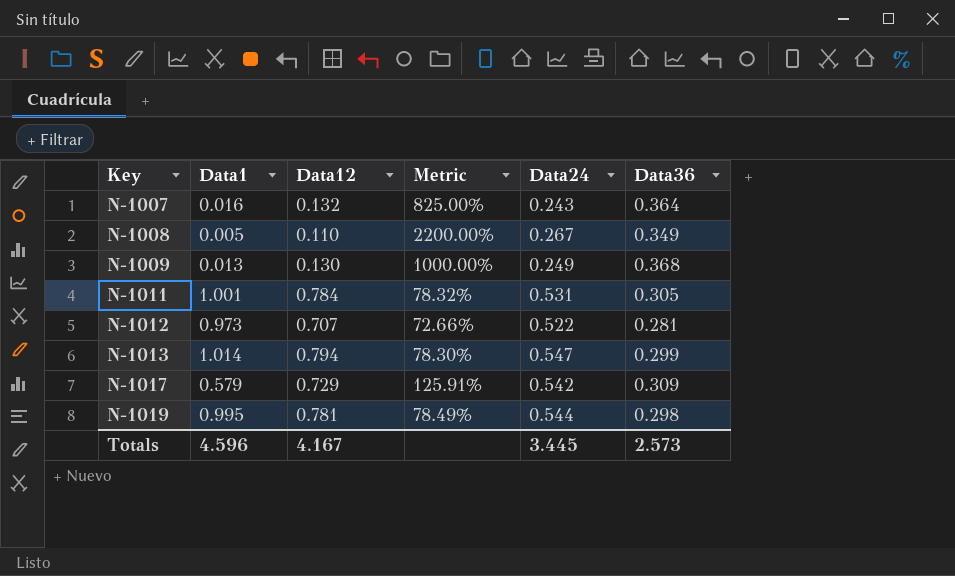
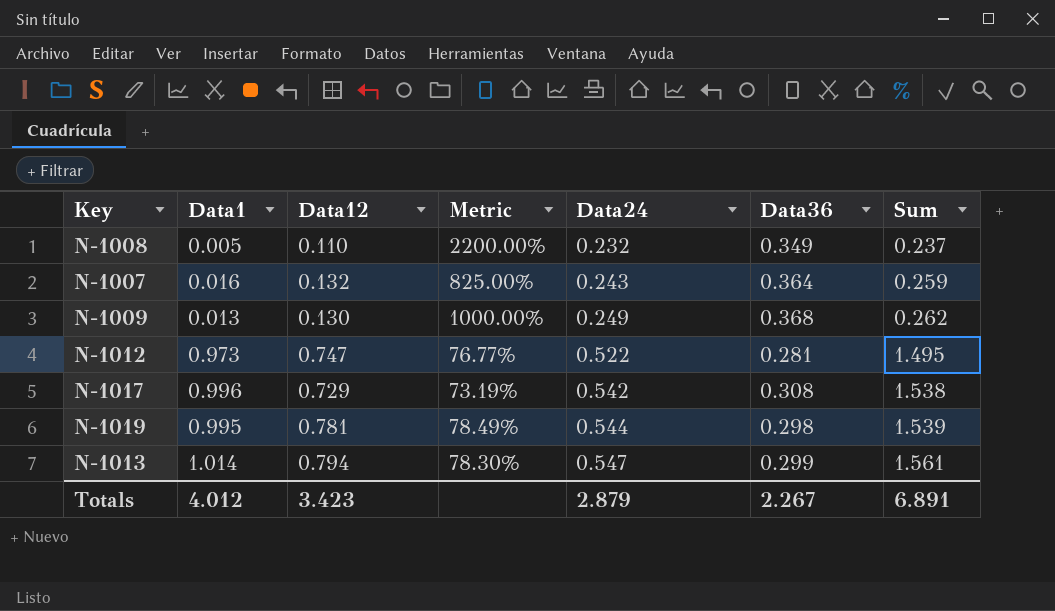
row order: Key ascending -> Data24 ascending
column Sum | formula: none -> [Data1] + [Data24]
row N-1011: 1.001 | 0.784 | 78.32% | 0.531 | 0.305 -> none
N-1008 | Data24: 0.267 -> 0.232
N-1012 | Data12: 0.707 -> 0.747
N-1012 | Metric: 72.66% -> 76.77%
N-1017 | Data1: 0.579 -> 0.996
N-1017 | Metric: 125.91% -> 73.19%
N-1017 | Data36: 0.309 -> 0.308
Totals | Data1: 4.596 -> 4.012
Totals | Data12: 4.167 -> 3.423
Totals | Data24: 3.445 -> 2.879
Totals | Data36: 2.573 -> 2.267

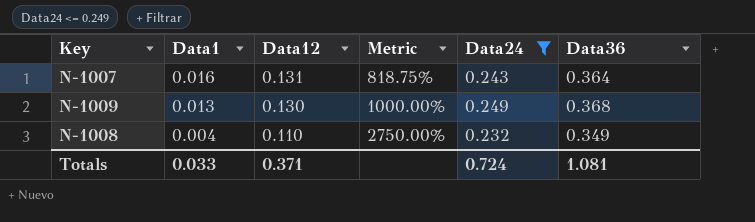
filter: none -> Data24 <= 0.249
row order: Data24 ascending -> Data1 descending
column Sum | formula: [Data1] + [Data24] -> none
N-1007 | Data12: 0.132 -> 0.131
N-1007 | Metric: 825.00% -> 818.75%
N-1008 | Data1: 0.005 -> 0.004
N-1008 | Metric: 2200.00% -> 2750.00%
Totals | Data1: 4.012 -> 0.033
Totals | Data12: 3.423 -> 0.371
Totals | Data24: 2.879 -> 0.724
Totals | Data36: 2.267 -> 1.081

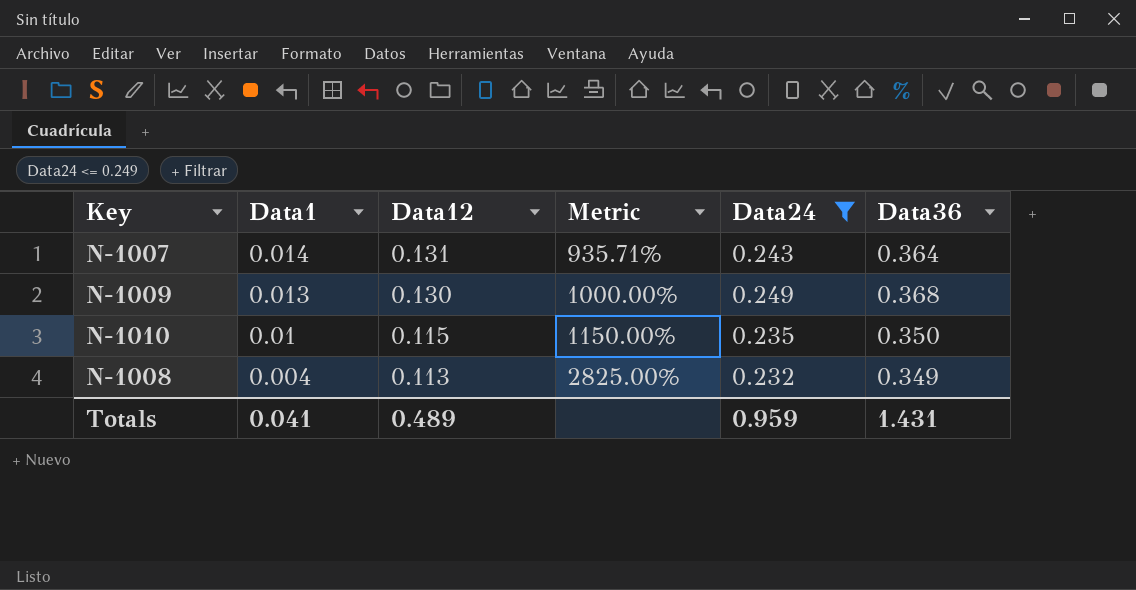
N-1007 | Data1: 0.016 -> 0.014
N-1007 | Metric: 818.75% -> 935.71%
row N-1010: none -> 0.01 | 0.115 | 1150.00% | 0.235 | 0.350
N-1008 | Data12: 0.110 -> 0.113
N-1008 | Metric: 2750.00% -> 2825.00%
Totals | Data1: 0.033 -> 0.041
Totals | Data12: 0.371 -> 0.489
Totals | Data24: 0.724 -> 0.959
Totals | Data36: 1.081 -> 1.431

